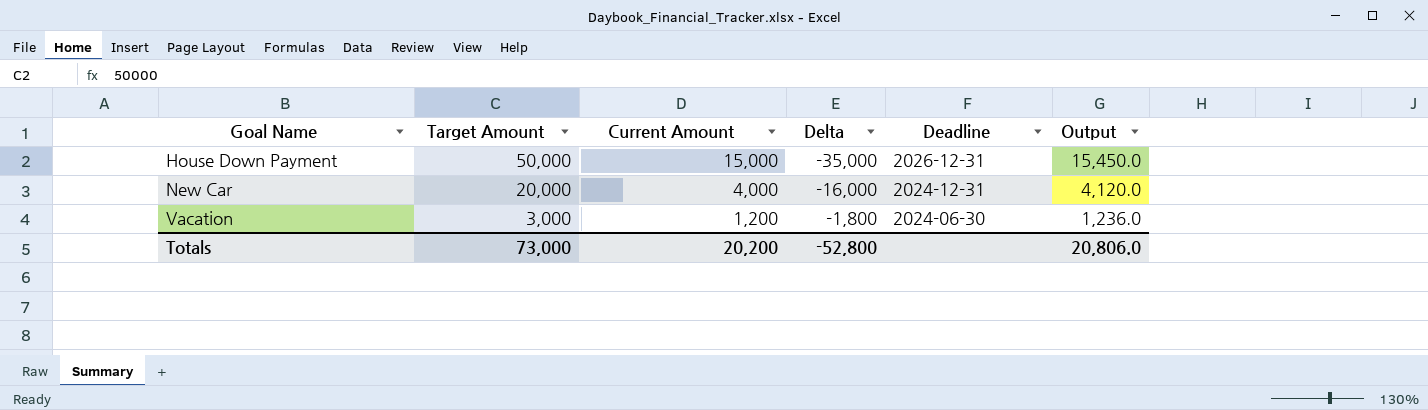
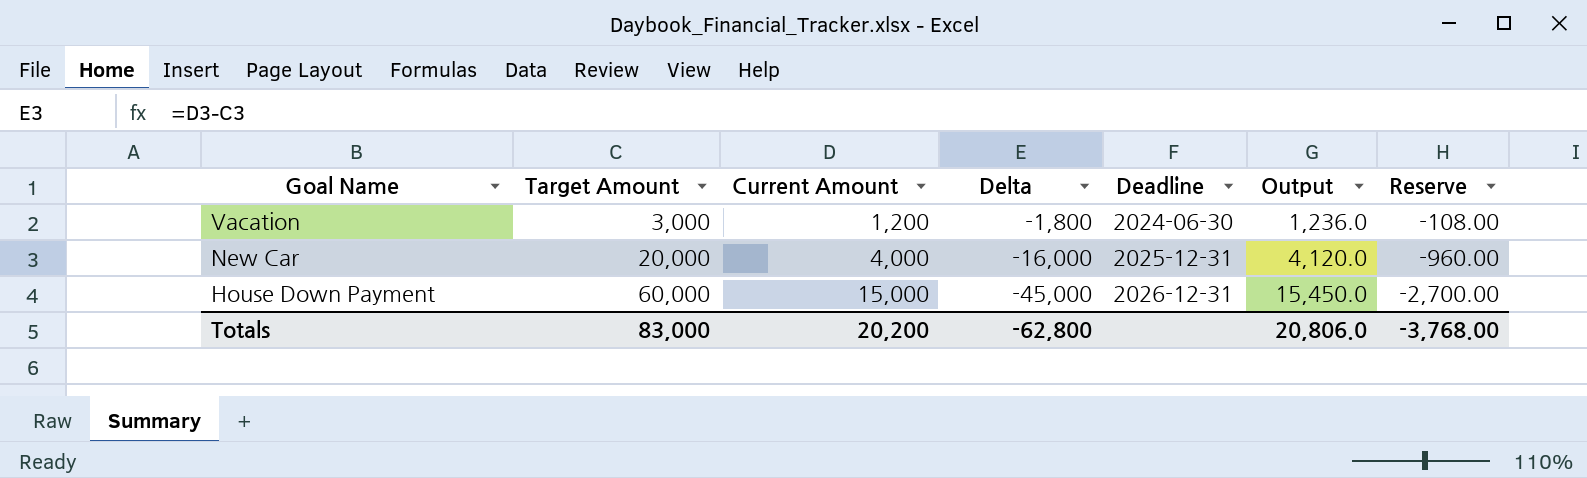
row order: Goal Name ascending -> Goal Name descending
column Reserve | formula: none -> [Delta] * 0.06
New Car | Deadline: 2024-12-31 -> 2025-12-31
House Down Payment | Target Amount: 50,000 -> 60,000
House Down Payment | Delta: -35,000 -> -45,000
Totals | Target Amount: 73,000 -> 83,000
Totals | Delta: -52,800 -> -62,800

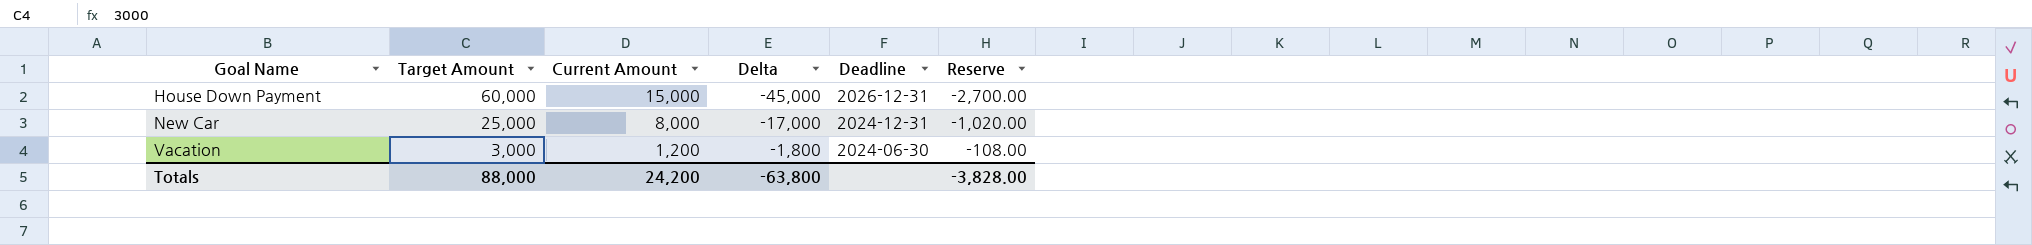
row order: Goal Name descending -> Goal Name ascending
column Output | formula: [Current Amount] * 1.03 -> none
New Car | Target Amount: 20,000 -> 25,000
New Car | Current Amount: 4,000 -> 8,000
New Car | Delta: -16,000 -> -17,000
New Car | Deadline: 2025-12-31 -> 2024-12-31
New Car | Reserve: -960.00 -> -1,020.00
Totals | Target Amount: 83,000 -> 88,000
Totals | Current Amount: 20,200 -> 24,200
Totals | Delta: -62,800 -> -63,800
Totals | Reserve: -3,768.00 -> -3,828.00

